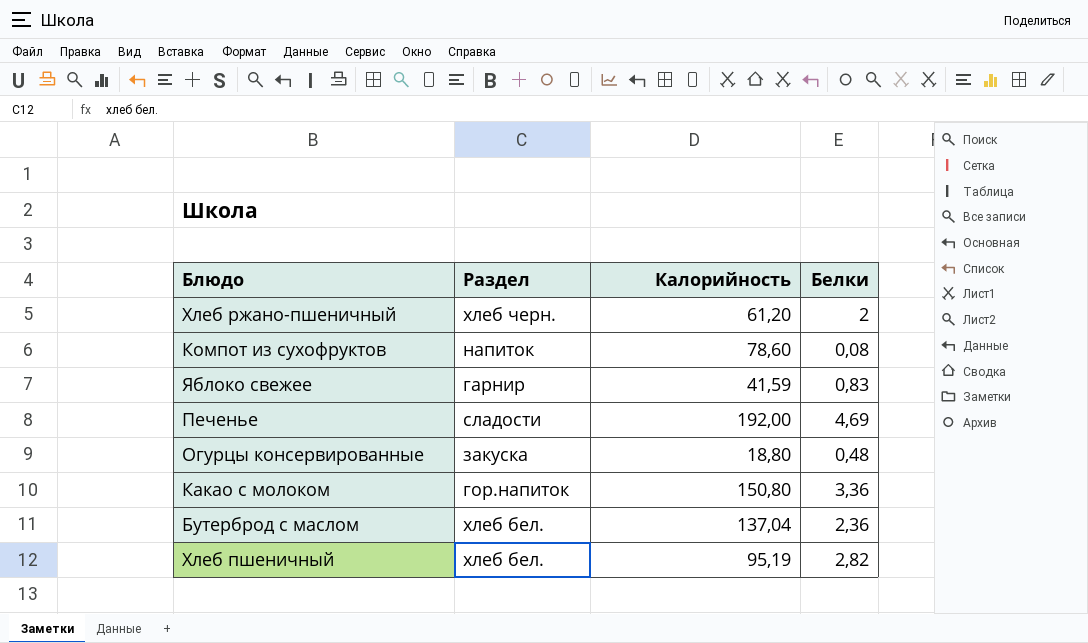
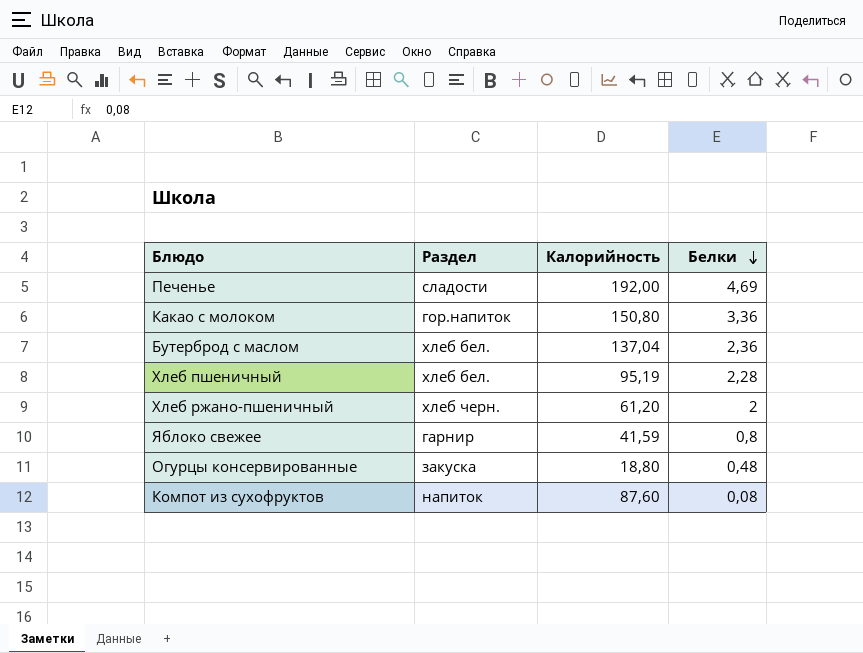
row order: none -> Белки descending
Хлеб пшеничный | Белки: 2,82 -> 2,28
Яблоко свежее | Белки: 0,83 -> 0,8
Компот из сухофруктов | Калорийность: 78,60 -> 87,60

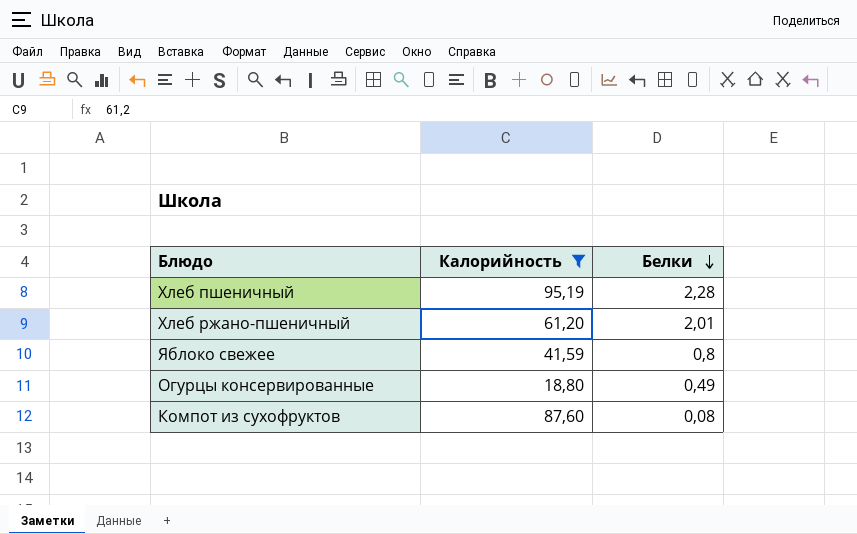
filter: none -> Калорийность <= 95,19
column Раздел | position: 2 -> none
Хлеб ржано-пшеничный | Белки: 2 -> 2,01
Огурцы консервированные | Белки: 0,48 -> 0,49

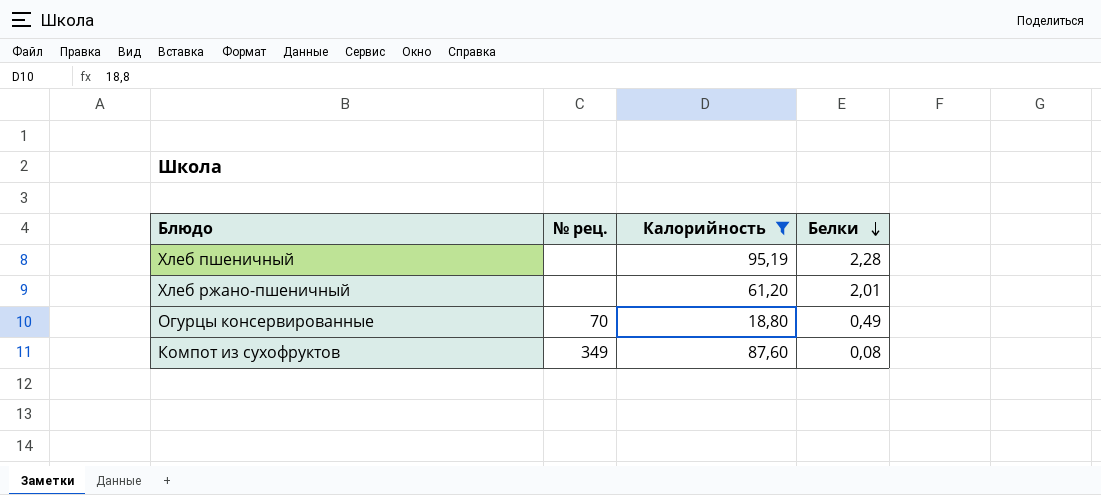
column № рец. | position: none -> 2
row Яблоко свежее: 41,59 | 0,8 -> none

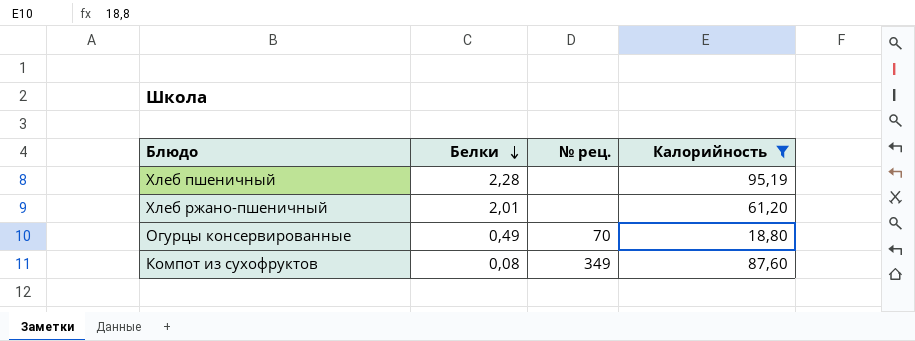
column Белки | position: 4 -> 2

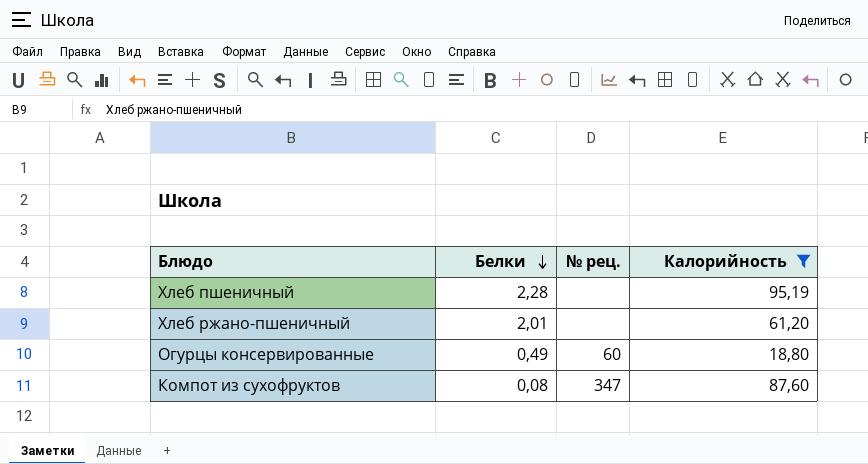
Огурцы консервированные | № рец.: 70 -> 60
Компот из сухофруктов | № рец.: 349 -> 347

